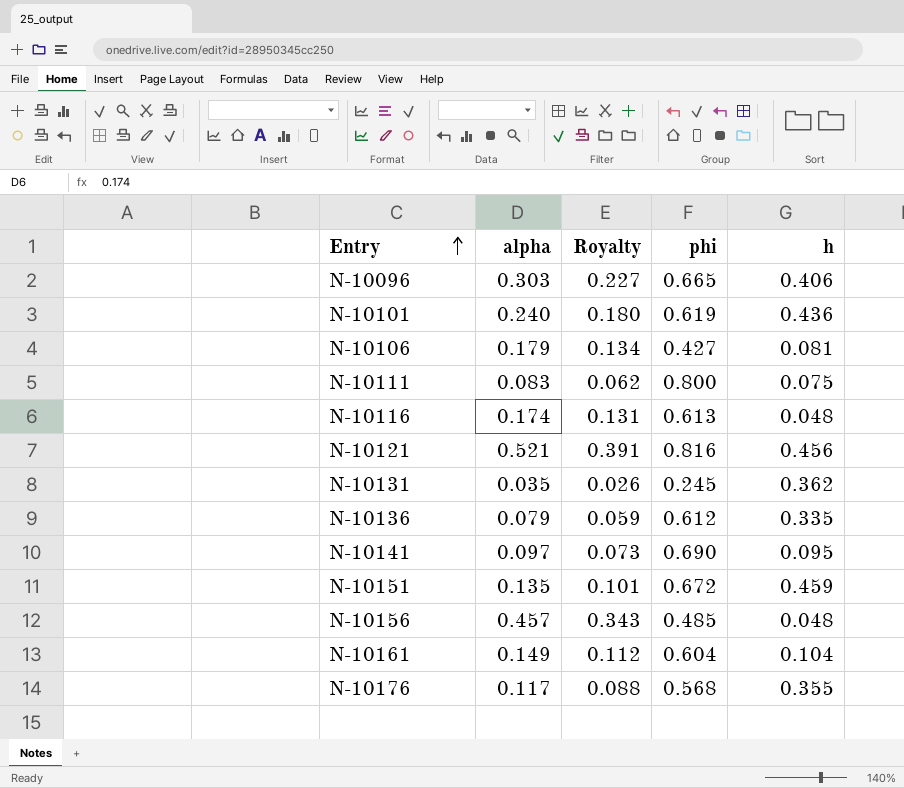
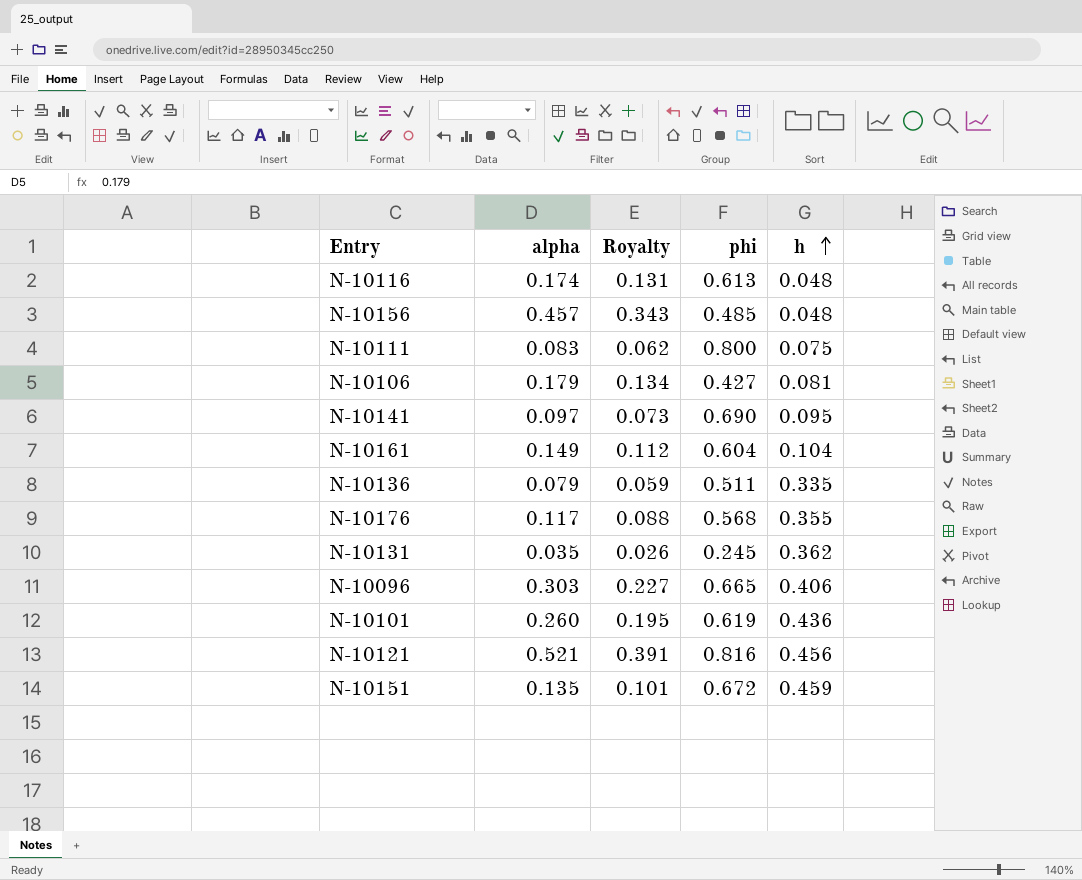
row order: Entry ascending -> h ascending
N-10136 | phi: 0.612 -> 0.511
N-10101 | alpha: 0.240 -> 0.260
N-10101 | Royalty: 0.180 -> 0.195

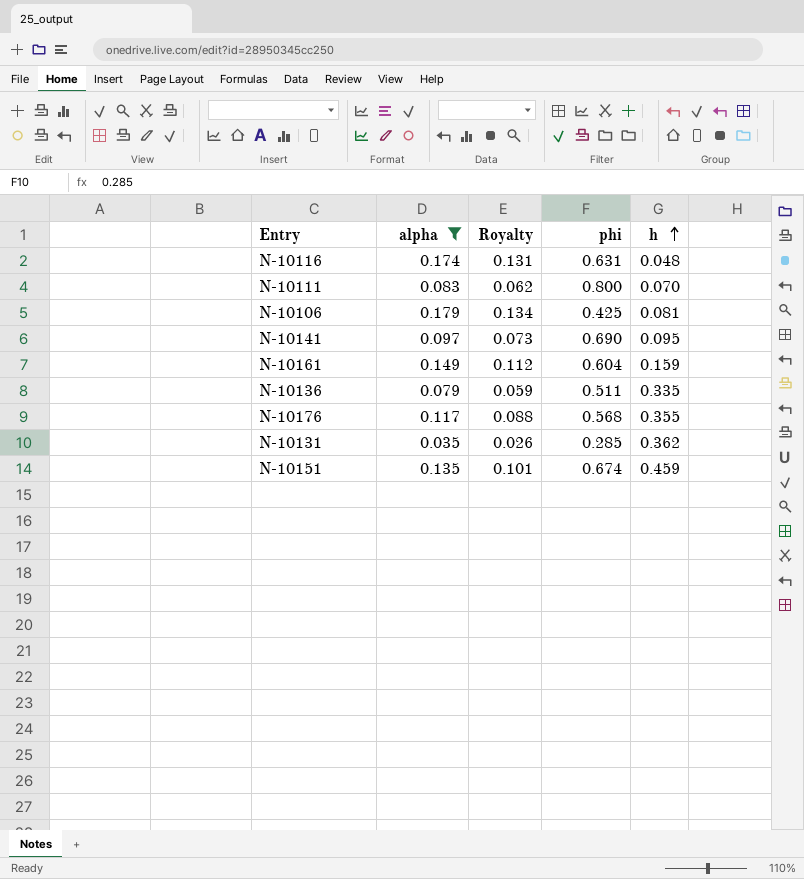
filter: none -> alpha <= 0.179
N-10116 | phi: 0.613 -> 0.631
N-10111 | h: 0.075 -> 0.070
N-10106 | phi: 0.427 -> 0.425
N-10161 | h: 0.104 -> 0.159
N-10131 | phi: 0.245 -> 0.285
N-10151 | phi: 0.672 -> 0.674

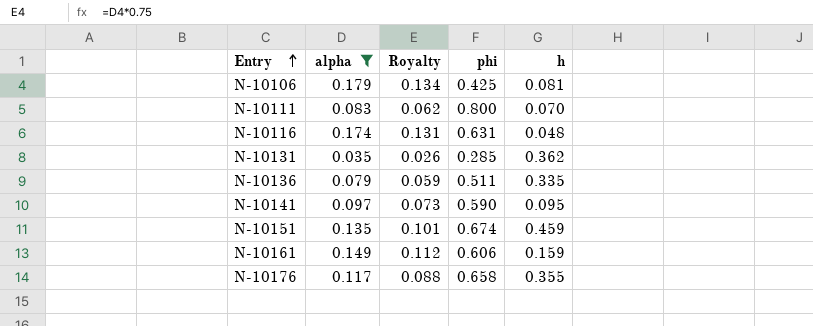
row order: h ascending -> Entry ascending
N-10141 | phi: 0.690 -> 0.590
N-10161 | phi: 0.604 -> 0.606
N-10176 | phi: 0.568 -> 0.658

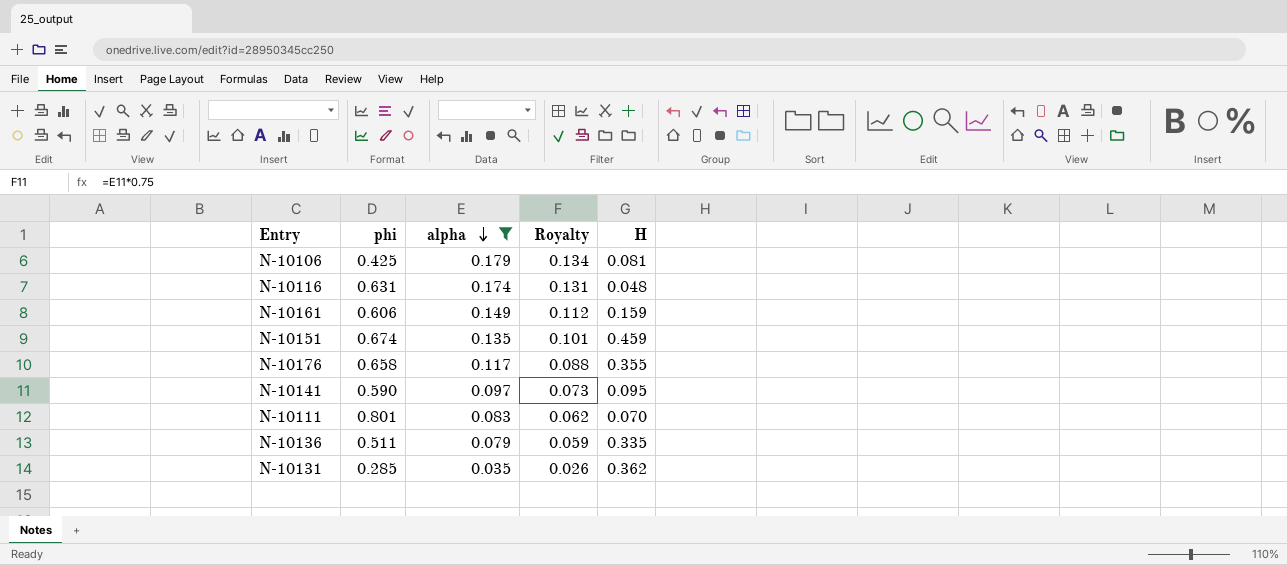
row order: Entry ascending -> alpha descending
column phi | position: 4 -> 2
column name: h -> H
N-10111 | phi: 0.800 -> 0.801

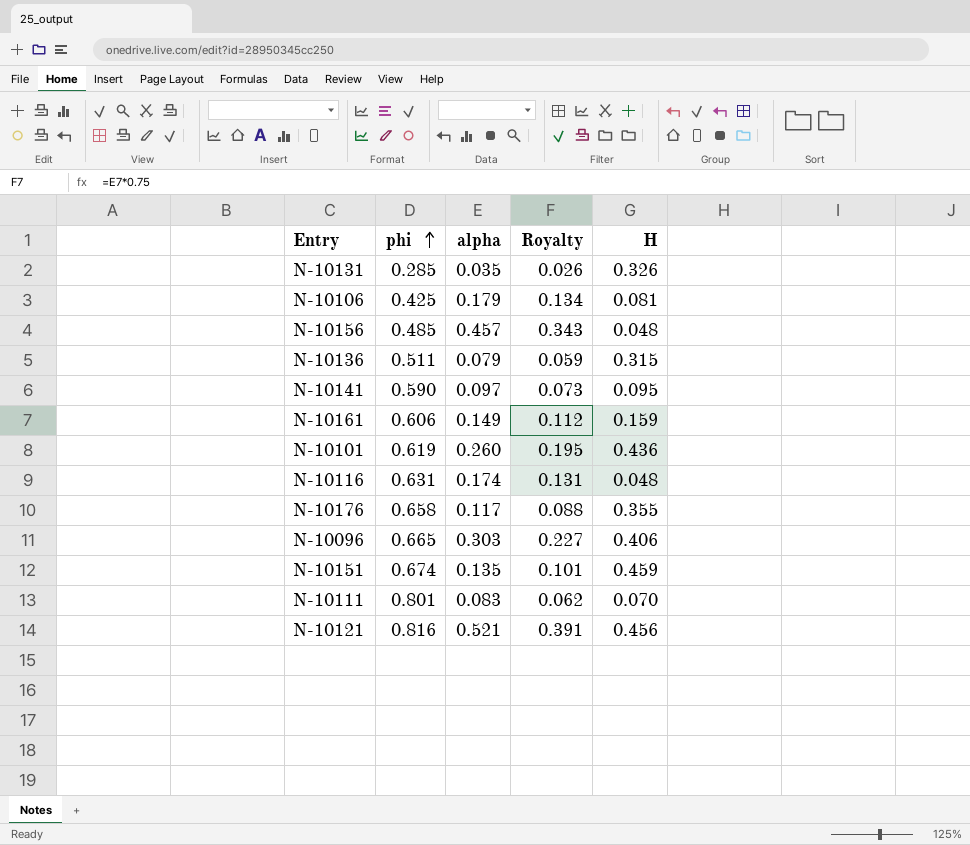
filter: alpha <= 0.179 -> none
row order: alpha descending -> phi ascending
N-10131 | H: 0.362 -> 0.326
N-10136 | H: 0.335 -> 0.315

